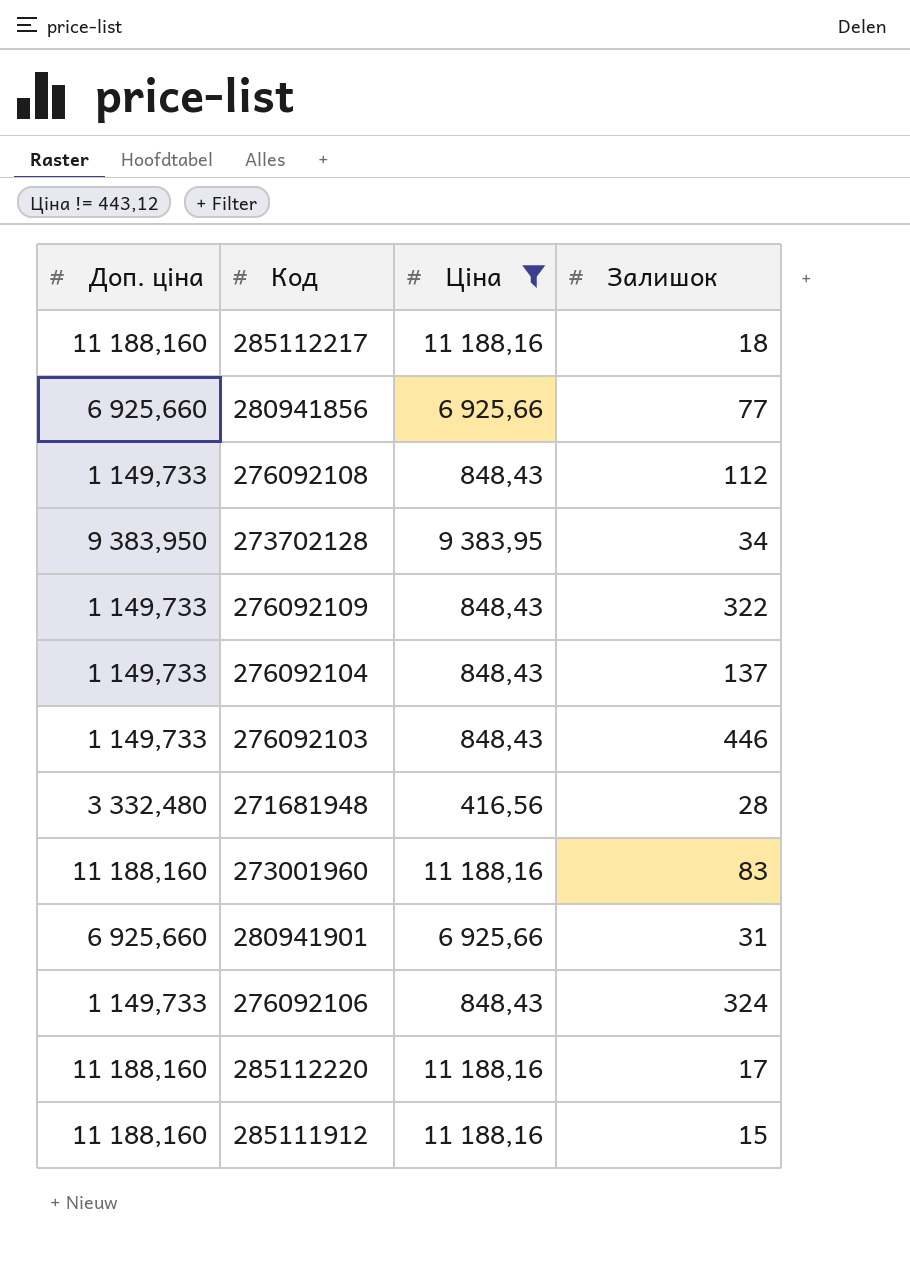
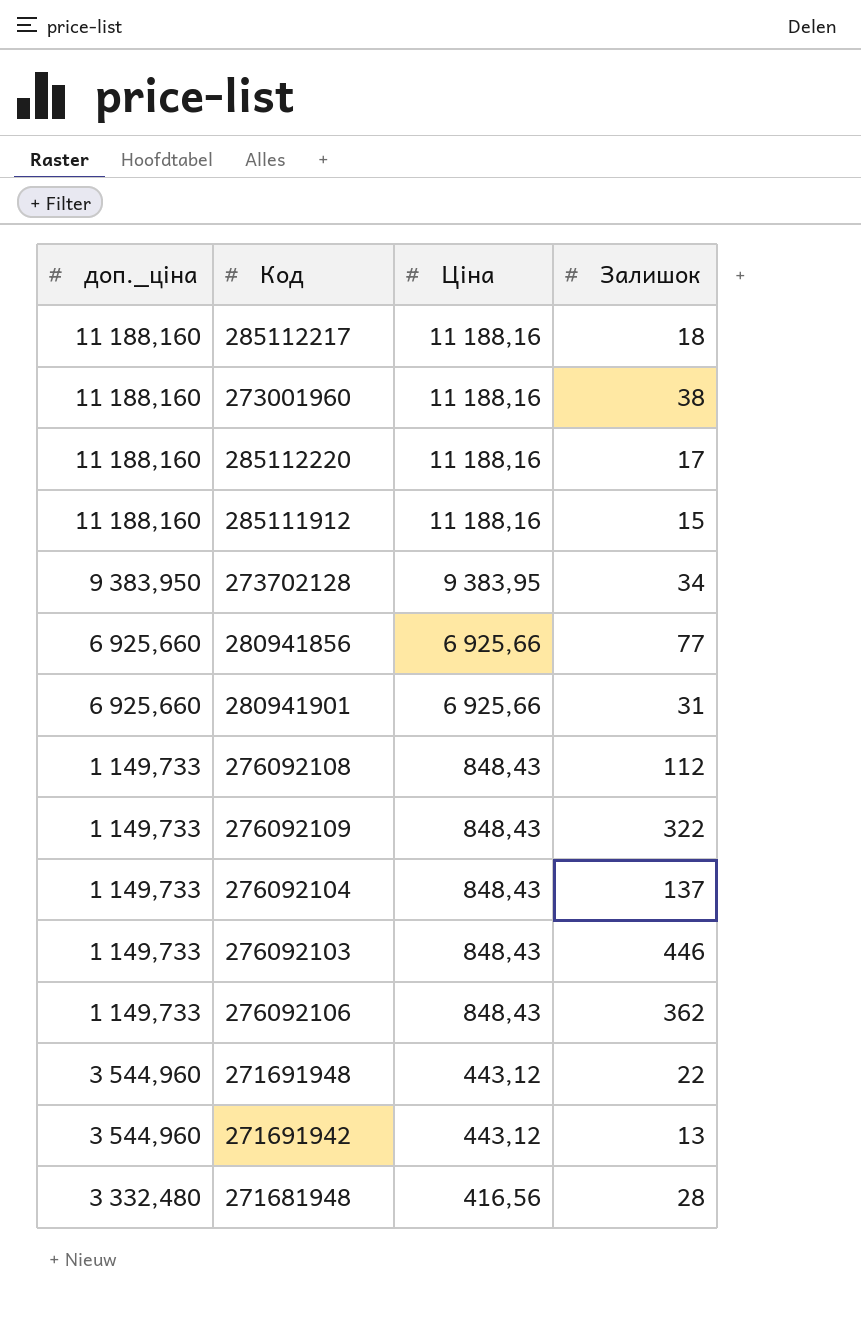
filter: Ціна != 443,12 -> none
row order: none -> Ціна descending
column name: Доп. ціна -> доп._ціна
273001960 | Залишок: 83 -> 38
276092106 | Залишок: 324 -> 362

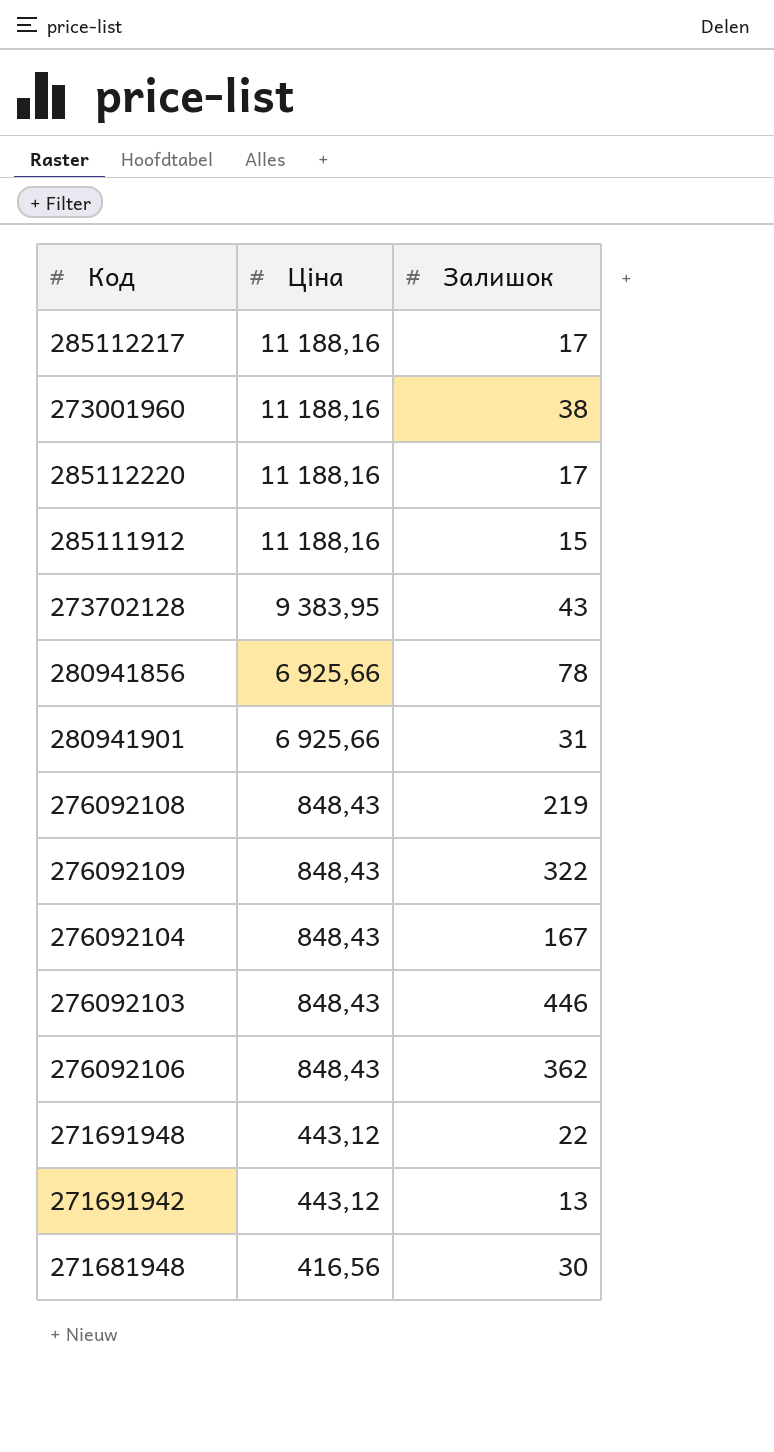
column доп._ціна | position: 1 -> none
285112217 | Залишок: 18 -> 17
273702128 | Залишок: 34 -> 43
280941856 | Залишок: 77 -> 78
276092108 | Залишок: 112 -> 219
276092104 | Залишок: 137 -> 167
271681948 | Залишок: 28 -> 30

